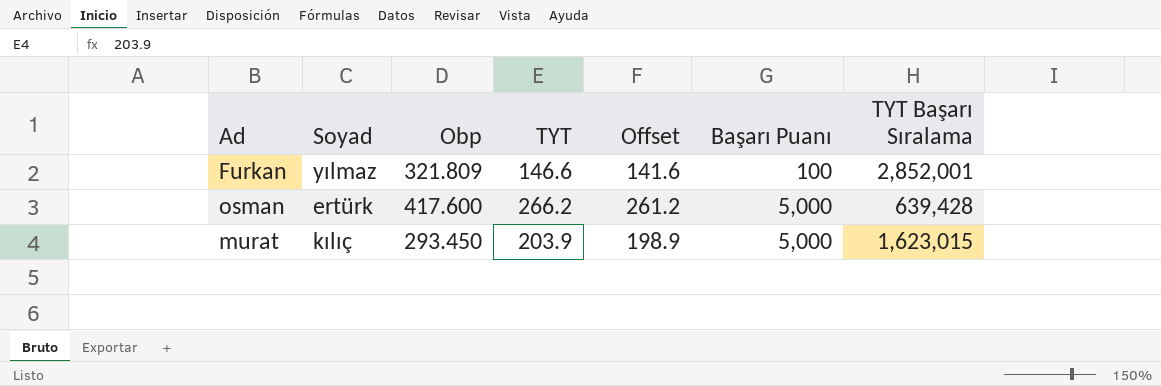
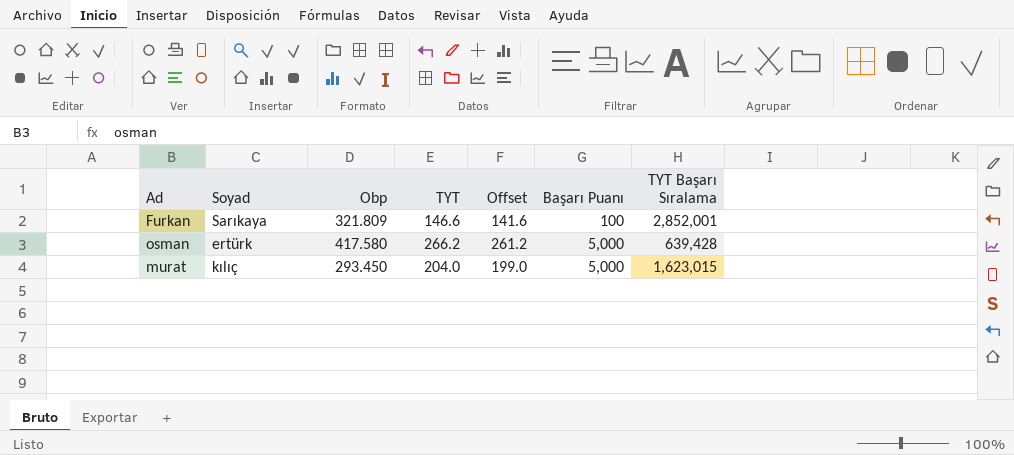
Furkan | Soyad: yılmaz -> Sarıkaya
osman | Obp: 417.600 -> 417.580
murat | TYT: 203.9 -> 204.0
murat | Offset: 198.9 -> 199.0

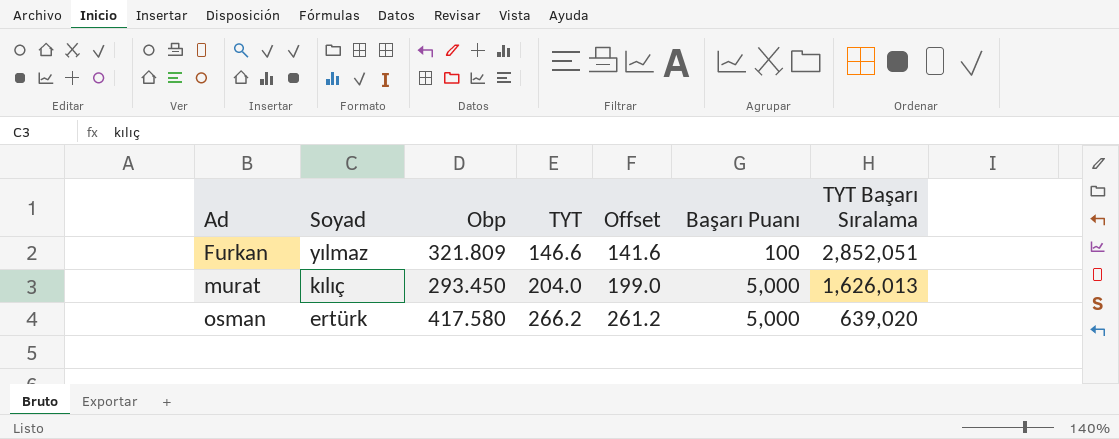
row order: Başarı Puanı ascending -> Ad ascending
Furkan | Soyad: Sarıkaya -> yılmaz
Furkan | TYT Başarı Sıralama: 2,852,001 -> 2,852,051
murat | TYT Başarı Sıralama: 1,623,015 -> 1,626,013
osman | TYT Başarı Sıralama: 639,428 -> 639,020

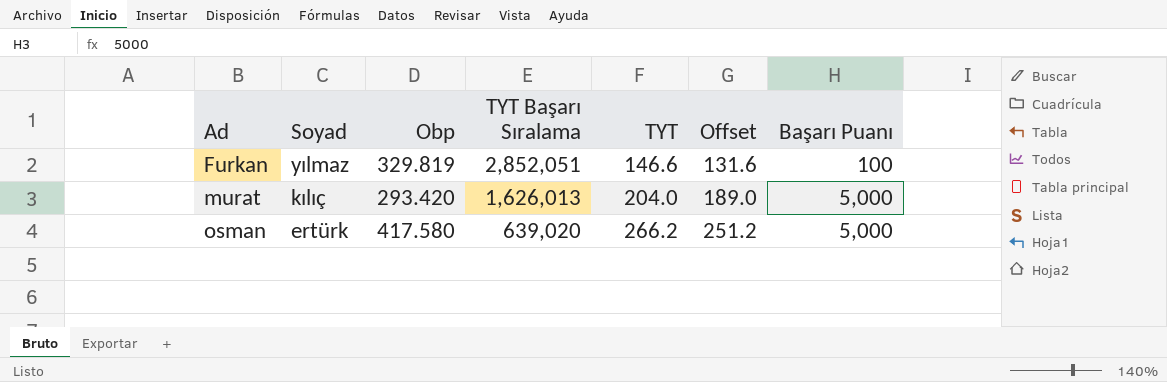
column TYT Başarı Sıralama | position: 7 -> 4
column Offset | formula: [TYT] - 5 -> [TYT] - 15
Furkan | Obp: 321.809 -> 329.819
murat | Obp: 293.450 -> 293.420

